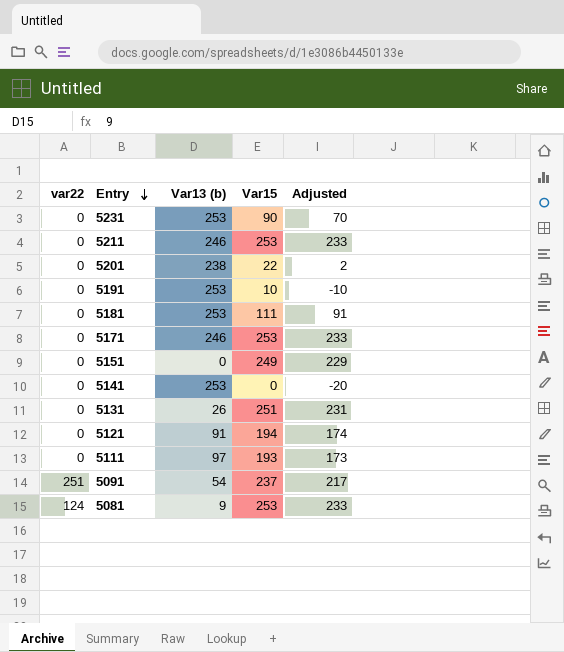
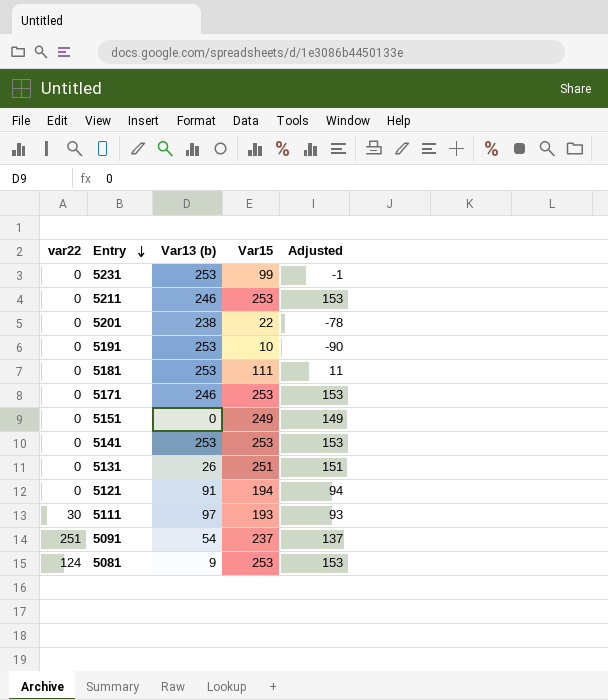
column Adjusted | formula: [Var15] - 20 -> [Var15] - 100
5231 | Var15: 90 -> 99
5141 | Var15: 0 -> 253
5111 | var22: 0 -> 30

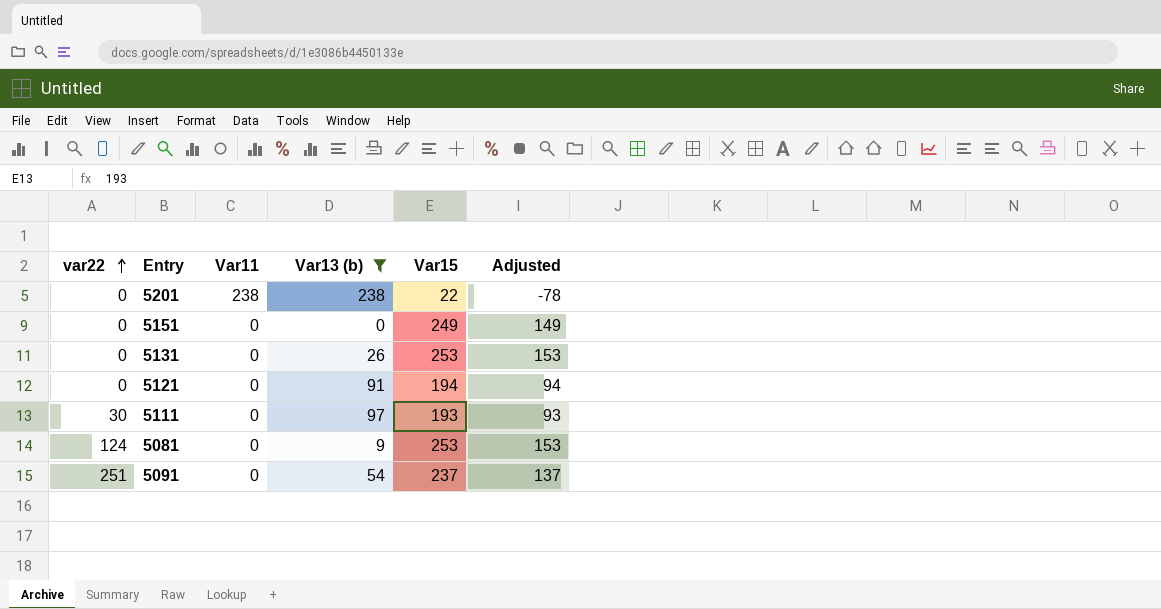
filter: none -> Var13 (b) <= 238
row order: Entry descending -> var22 ascending
column Var11 | position: none -> 3
5131 | Var15: 251 -> 253
5131 | Adjusted: 151 -> 153

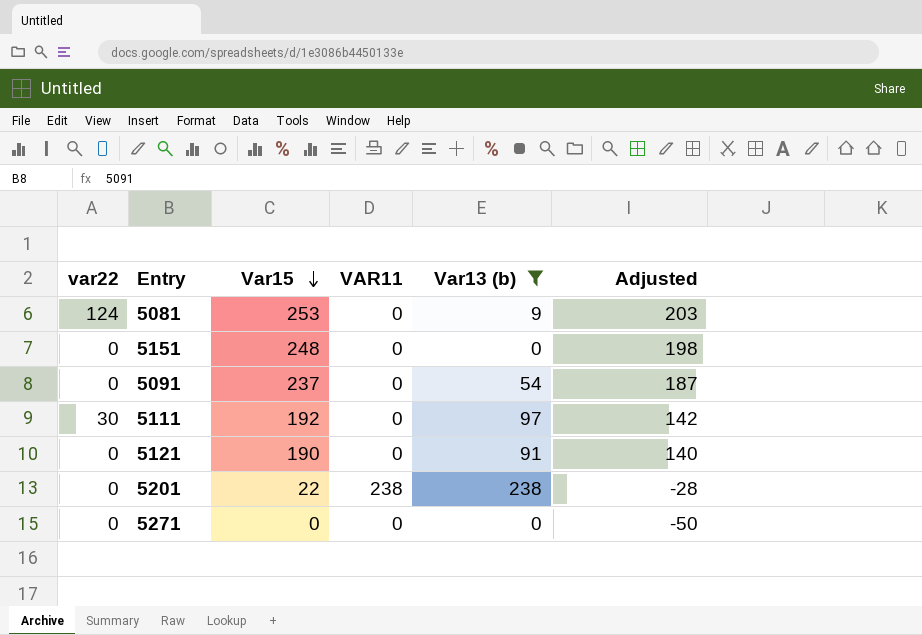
row order: var22 ascending -> Var15 descending
column Var15 | position: 5 -> 3
column name: Var11 -> VAR11
column Adjusted | formula: [Var15] - 100 -> [Var15] - 50
row 5131: 0 | 0 | 26 | 253 | 153 -> none
5151 | Var15: 249 -> 248
5091 | var22: 251 -> 0
5111 | Var15: 193 -> 192
5121 | Var15: 194 -> 190
row 5271: none -> 0 | 0 | 0 | 0 | -50

